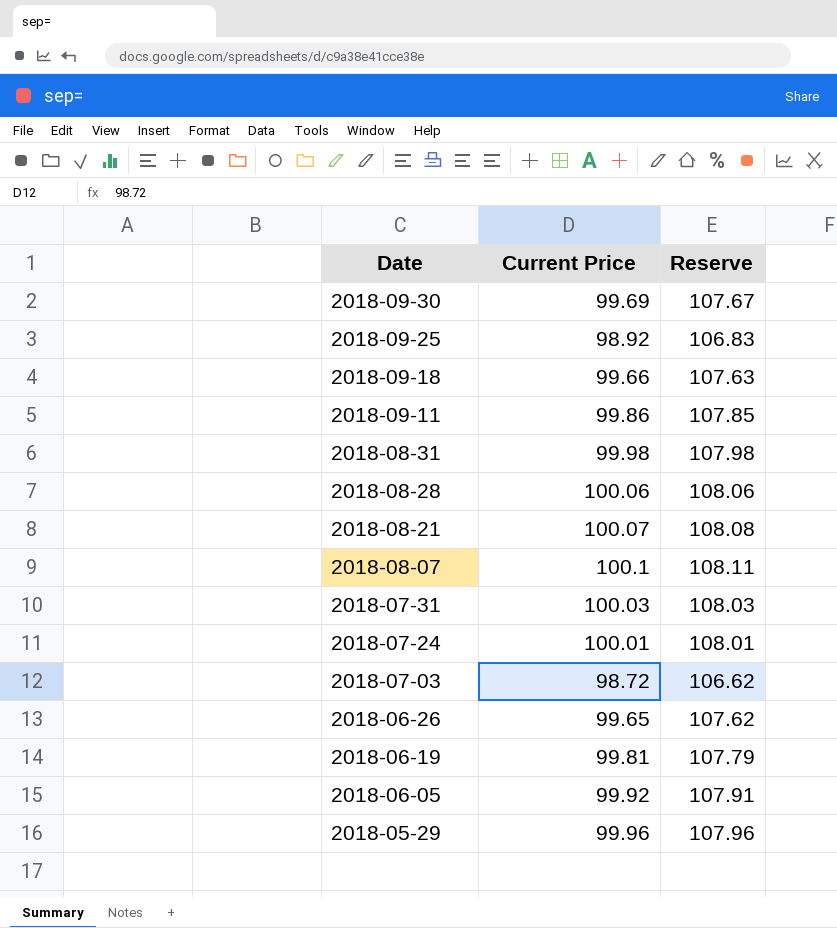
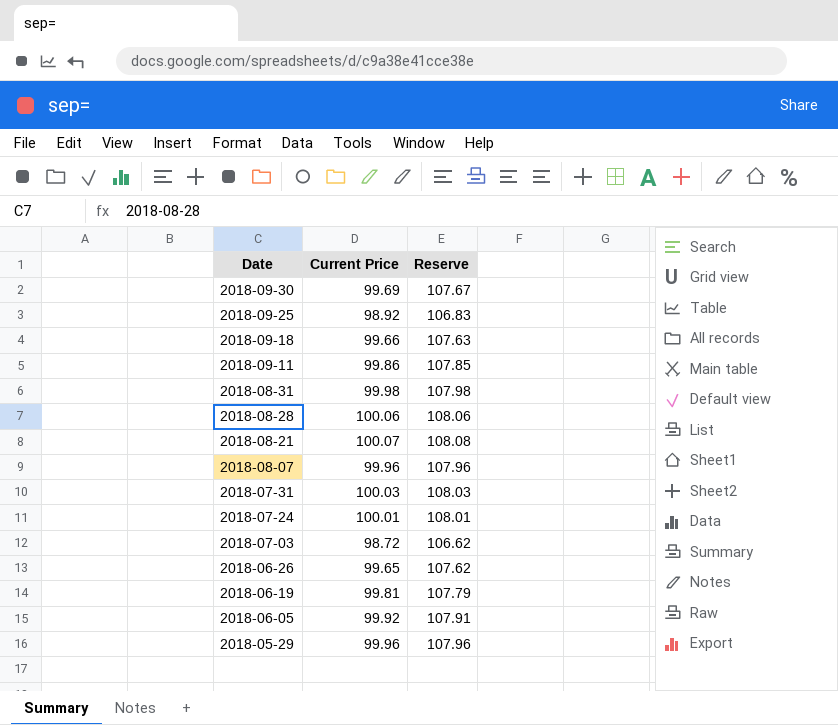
2018-08-07 | Current Price: 100.1 -> 99.96
2018-08-07 | Reserve: 108.11 -> 107.96

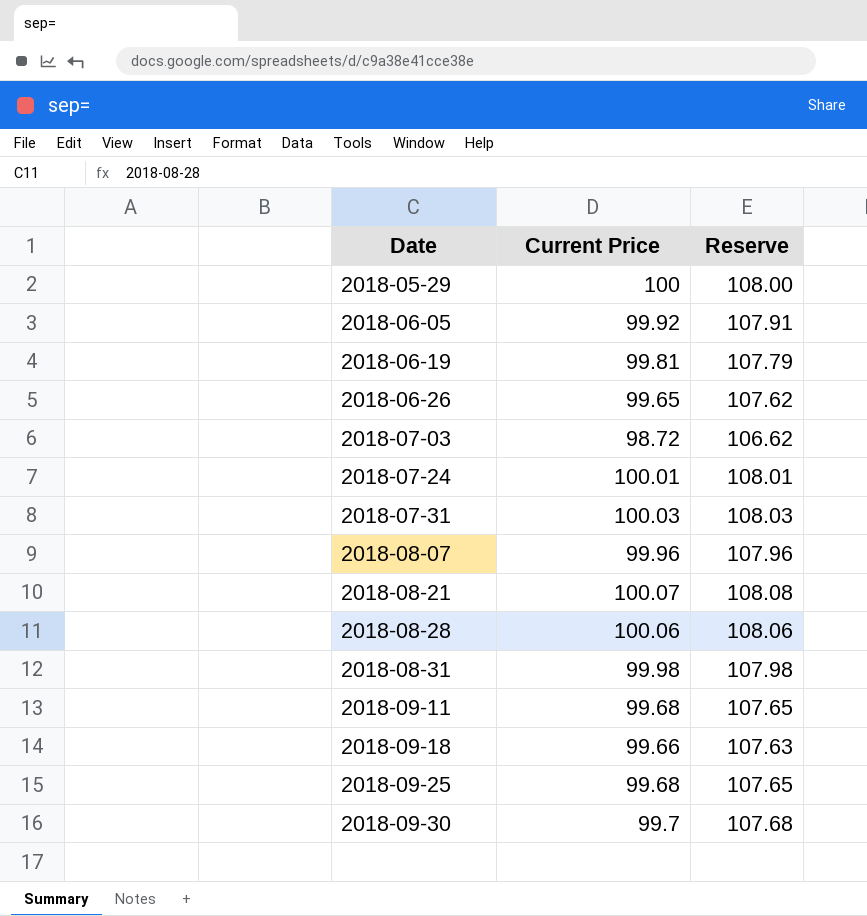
row order: Date descending -> Date ascending
2018-05-29 | Current Price: 99.96 -> 100
2018-05-29 | Reserve: 107.96 -> 108.00
2018-09-11 | Current Price: 99.86 -> 99.68
2018-09-11 | Reserve: 107.85 -> 107.65
2018-09-25 | Current Price: 98.92 -> 99.68
2018-09-25 | Reserve: 106.83 -> 107.65
2018-09-30 | Current Price: 99.69 -> 99.7
2018-09-30 | Reserve: 107.67 -> 107.68

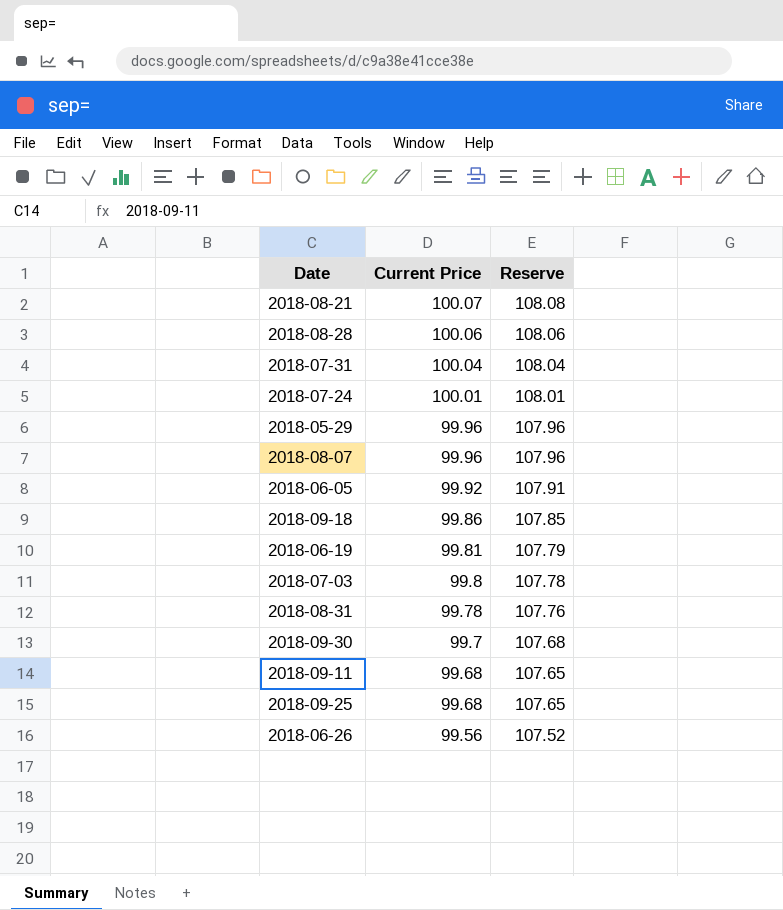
row order: Date ascending -> Current Price descending
2018-07-31 | Current Price: 100.03 -> 100.04
2018-07-31 | Reserve: 108.03 -> 108.04
2018-05-29 | Current Price: 100 -> 99.96
2018-05-29 | Reserve: 108.00 -> 107.96
2018-09-18 | Current Price: 99.66 -> 99.86
2018-09-18 | Reserve: 107.63 -> 107.85
2018-07-03 | Current Price: 98.72 -> 99.8
2018-07-03 | Reserve: 106.62 -> 107.78
2018-08-31 | Current Price: 99.98 -> 99.78
2018-08-31 | Reserve: 107.98 -> 107.76
2018-06-26 | Current Price: 99.65 -> 99.56
2018-06-26 | Reserve: 107.62 -> 107.52

